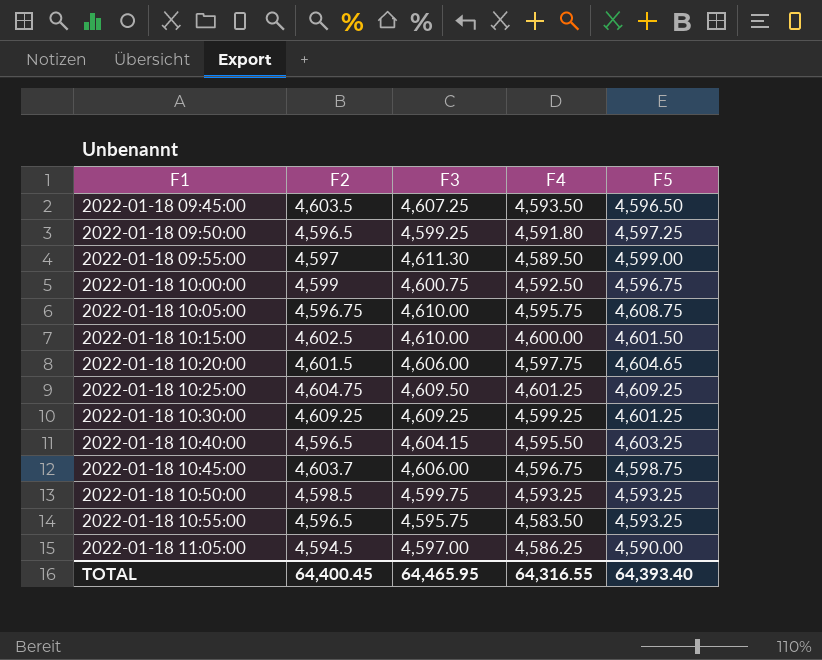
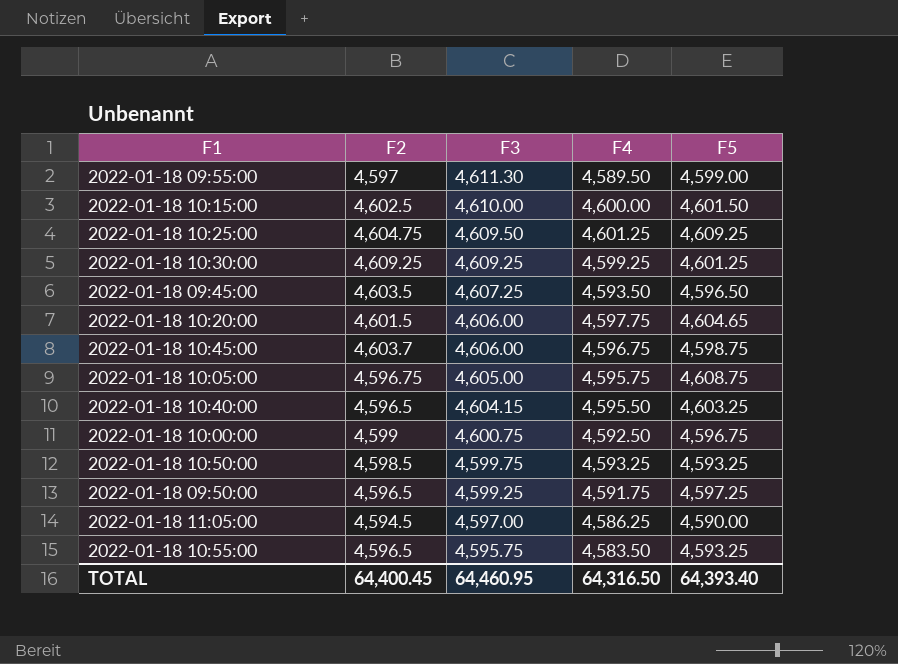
row order: F1 ascending -> F3 descending
2022-01-18 10:05:00 | F3: 4,610.00 -> 4,605.00
2022-01-18 09:50:00 | F4: 4,591.80 -> 4,591.75
TOTAL | F3: 64,465.95 -> 64,460.95
TOTAL | F4: 64,316.55 -> 64,316.50

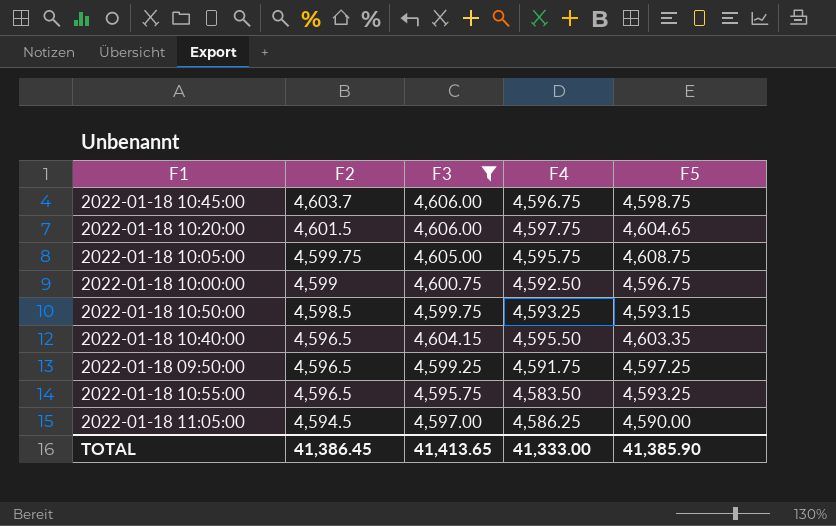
filter: none -> F3 <= 4,606.00
row order: F3 descending -> F2 descending
2022-01-18 10:05:00 | F2: 4,596.75 -> 4,599.75
2022-01-18 10:50:00 | F5: 4,593.25 -> 4,593.15
2022-01-18 10:40:00 | F5: 4,603.25 -> 4,603.35
TOTAL | F2: 64,400.45 -> 41,386.45
TOTAL | F3: 64,460.95 -> 41,413.65
TOTAL | F4: 64,316.50 -> 41,333.00
TOTAL | F5: 64,393.40 -> 41,385.90

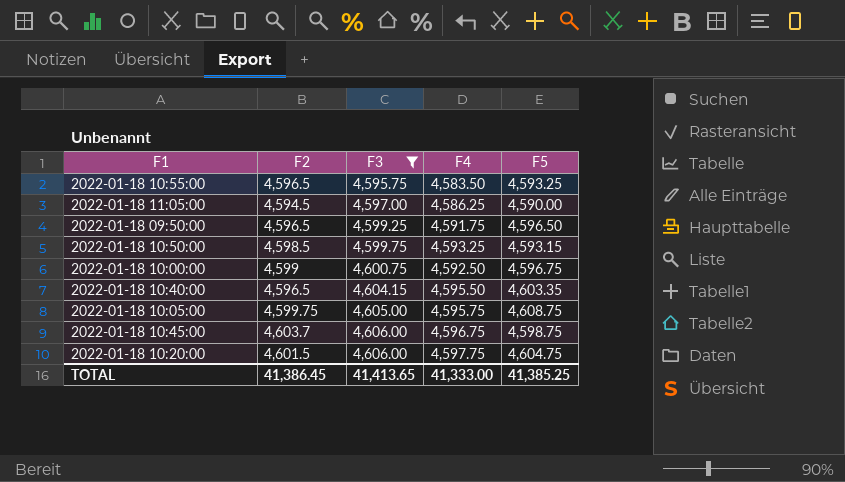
row order: F2 descending -> F3 ascending
2022-01-18 09:50:00 | F5: 4,597.25 -> 4,596.50
2022-01-18 10:20:00 | F5: 4,604.65 -> 4,604.75
TOTAL | F5: 41,385.90 -> 41,385.25

